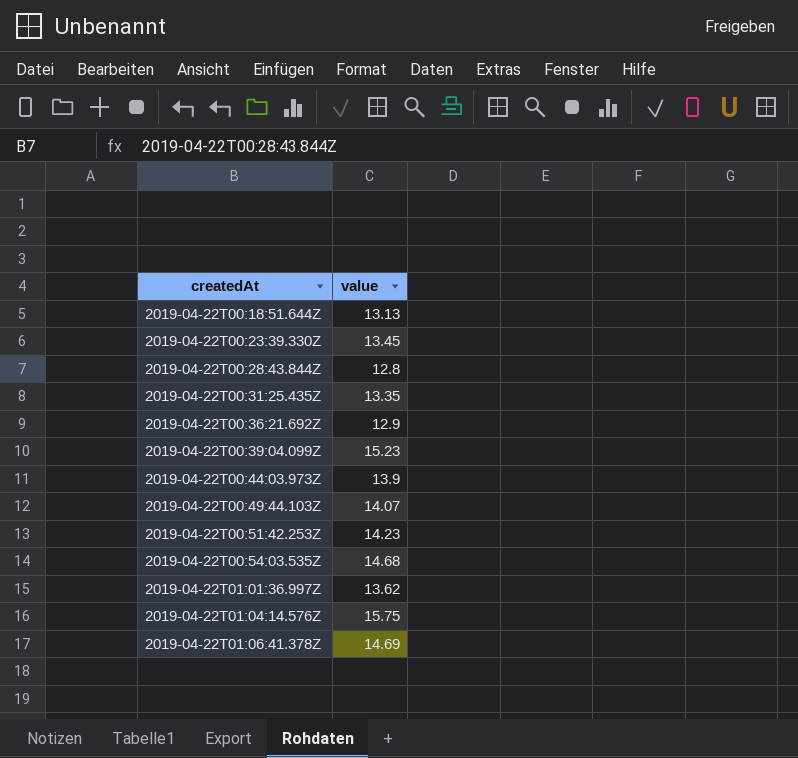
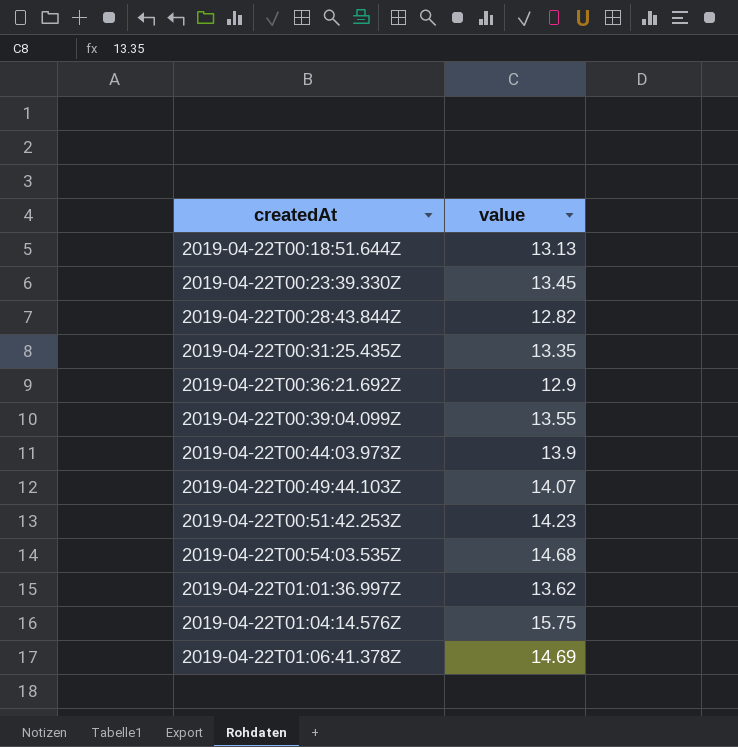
2019-04-22T00:28:43.844Z | value: 12.8 -> 12.82
2019-04-22T00:39:04.099Z | value: 15.23 -> 13.55

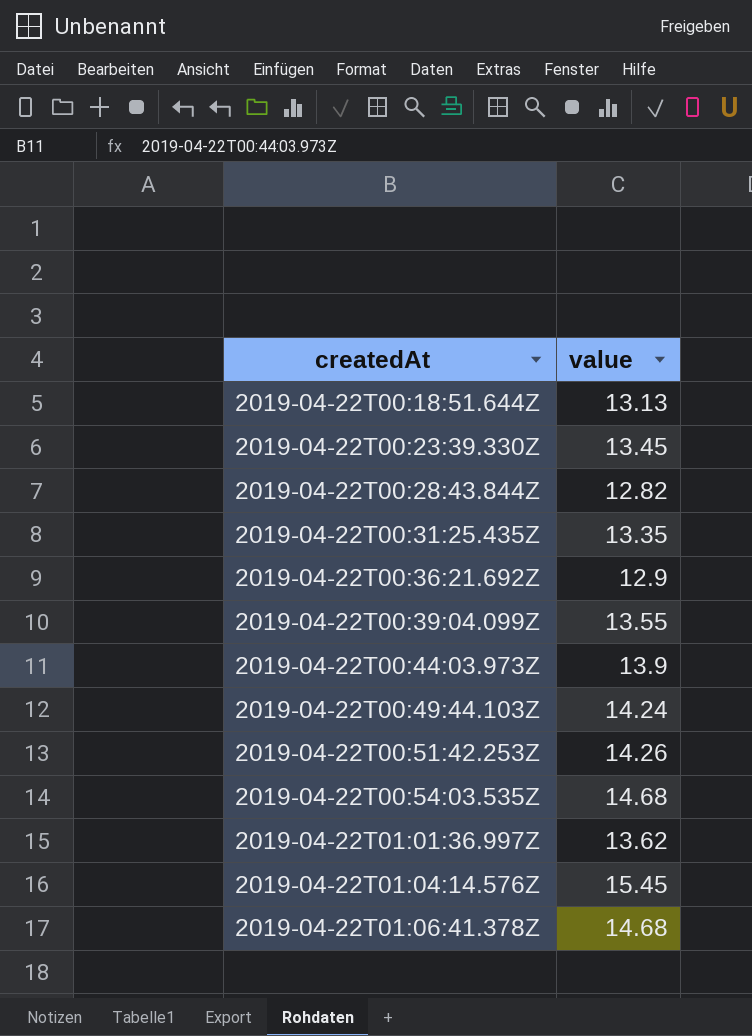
2019-04-22T00:49:44.103Z | value: 14.07 -> 14.24
2019-04-22T00:51:42.253Z | value: 14.23 -> 14.26
2019-04-22T01:04:14.576Z | value: 15.75 -> 15.45
2019-04-22T01:06:41.378Z | value: 14.69 -> 14.68

